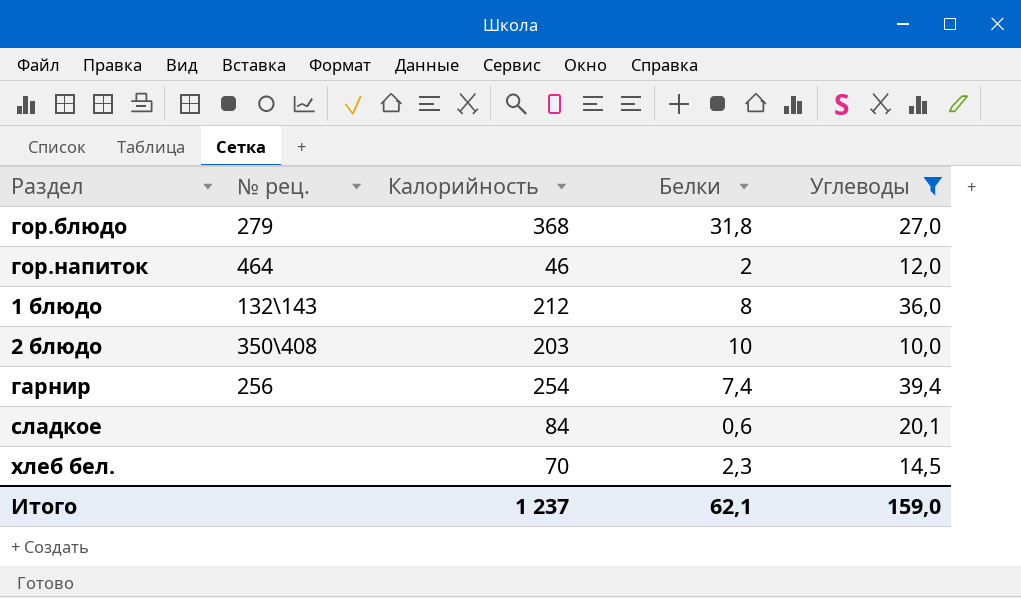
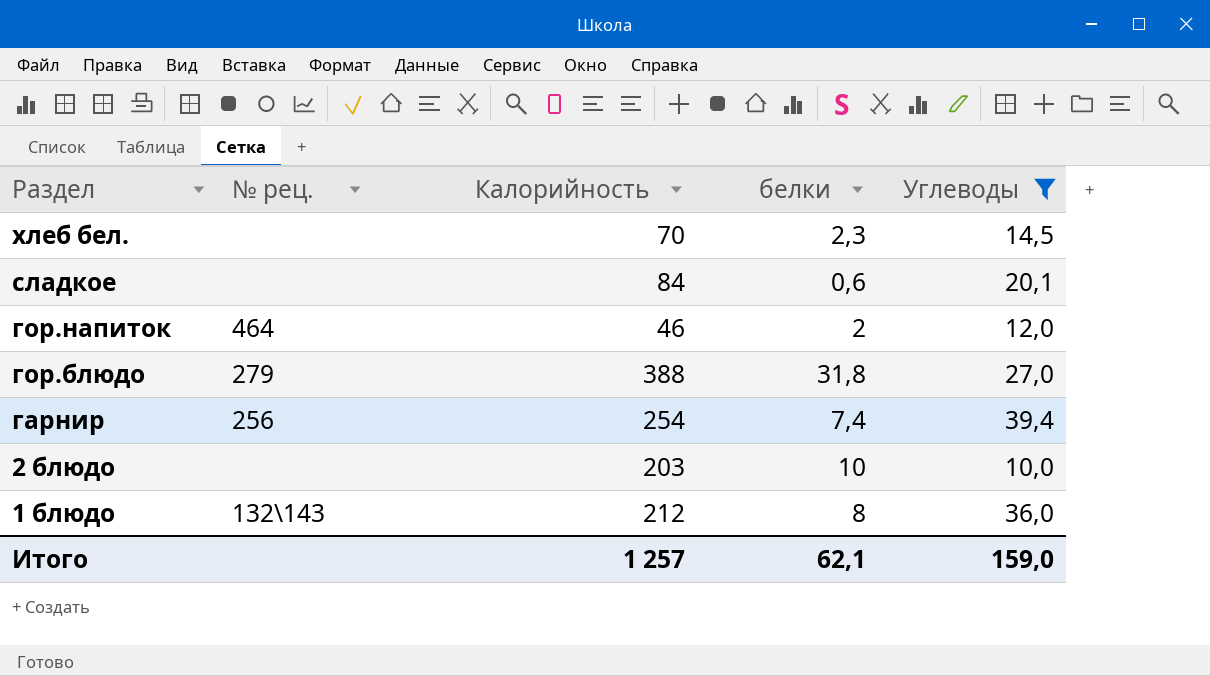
row order: none -> Раздел descending
column name: Белки -> белки
гор.блюдо | Калорийность: 368 -> 388
2 блюдо | № рец.: 350\408 -> none
Итого | Калорийность: 1 237 -> 1 257

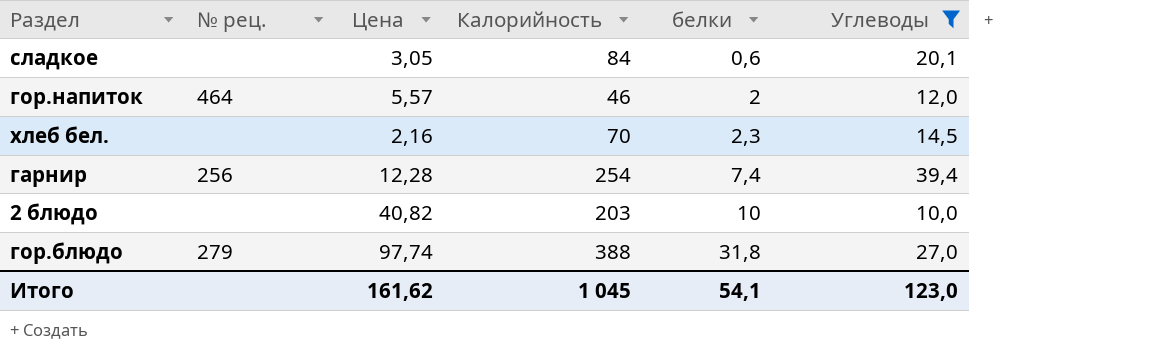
row order: Раздел descending -> белки ascending
column Цена | position: none -> 3
row 1 блюдо: 132\143 | 212 | 8 | 36,0 -> none
Итого | Калорийность: 1 257 -> 1 045
Итого | белки: 62,1 -> 54,1
Итого | Углеводы: 159,0 -> 123,0

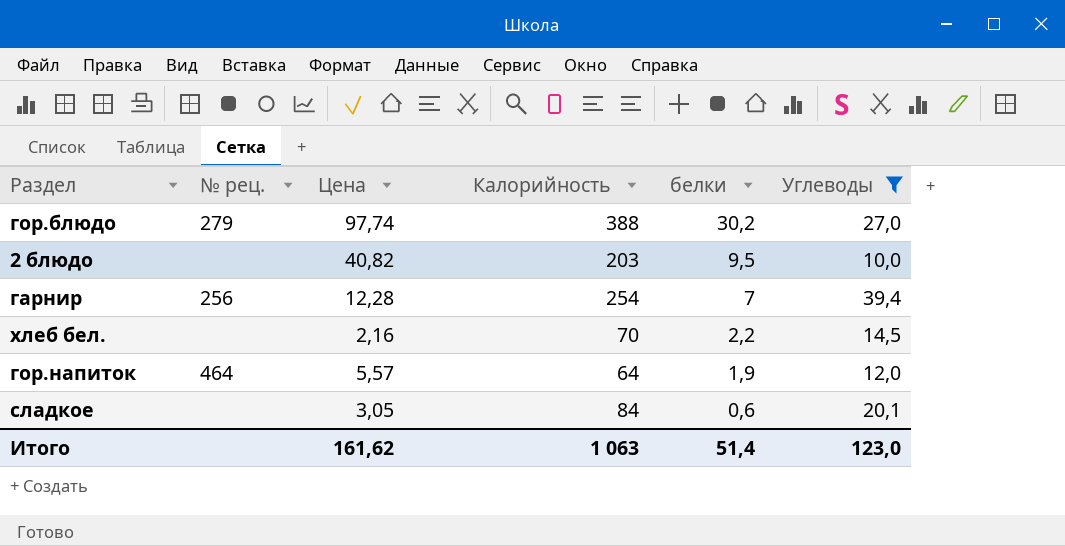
row order: белки ascending -> белки descending
гор.блюдо | белки: 31,8 -> 30,2
2 блюдо | белки: 10 -> 9,5
гарнир | белки: 7,4 -> 7
хлеб бел. | белки: 2,3 -> 2,2
гор.напиток | Калорийность: 46 -> 64
гор.напиток | белки: 2 -> 1,9
Итого | Калорийность: 1 045 -> 1 063
Итого | белки: 54,1 -> 51,4

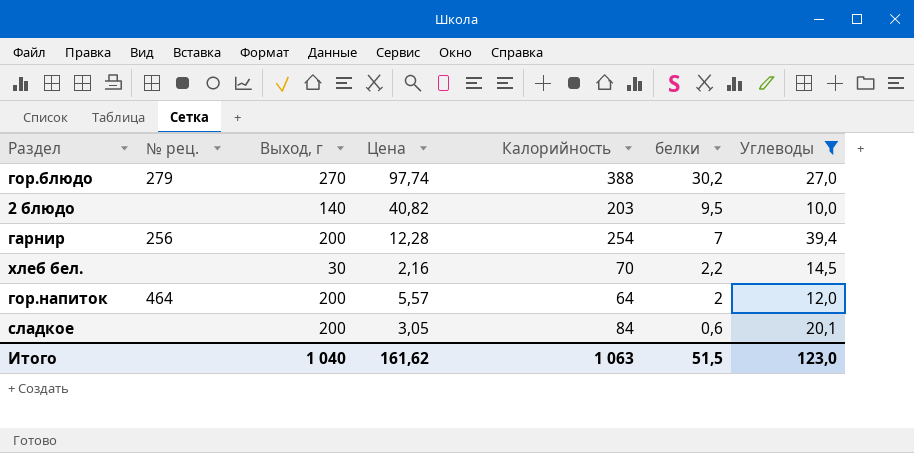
column Выход, г | position: none -> 3
гор.напиток | белки: 1,9 -> 2
Итого | белки: 51,4 -> 51,5

